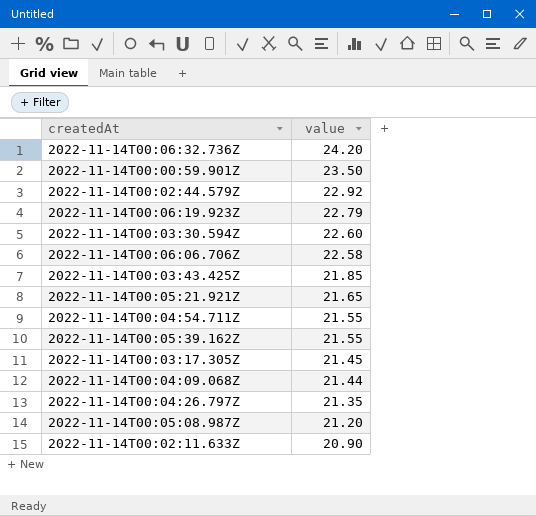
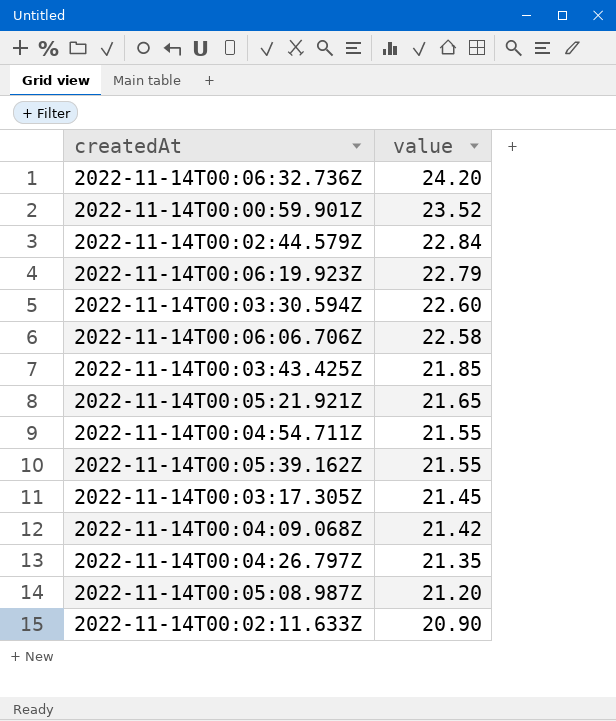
2022-11-14T00:00:59.901Z | value: 23.50 -> 23.52
2022-11-14T00:02:44.579Z | value: 22.92 -> 22.84
2022-11-14T00:04:09.068Z | value: 21.44 -> 21.42

